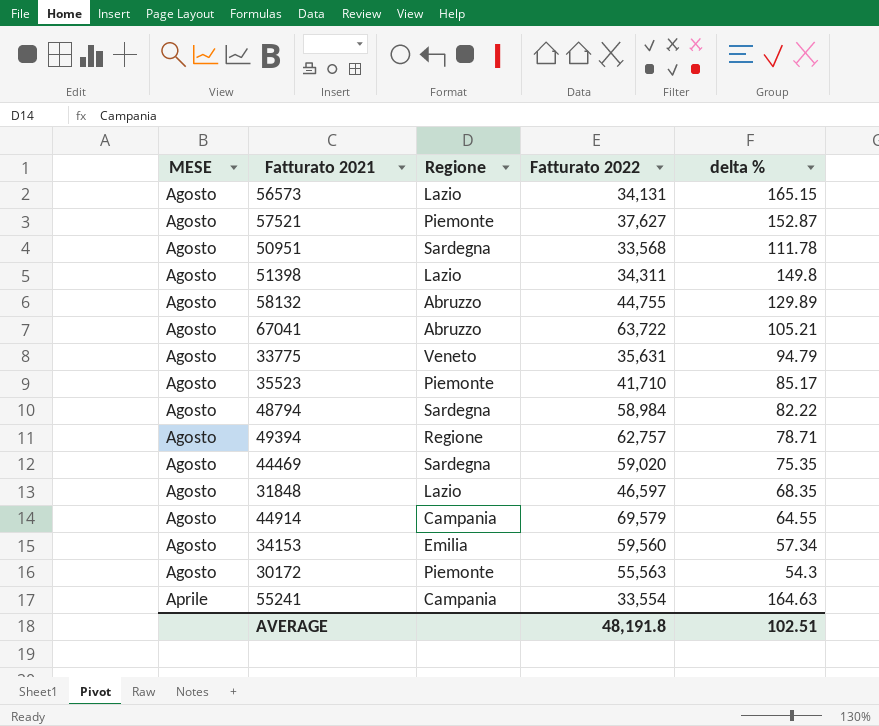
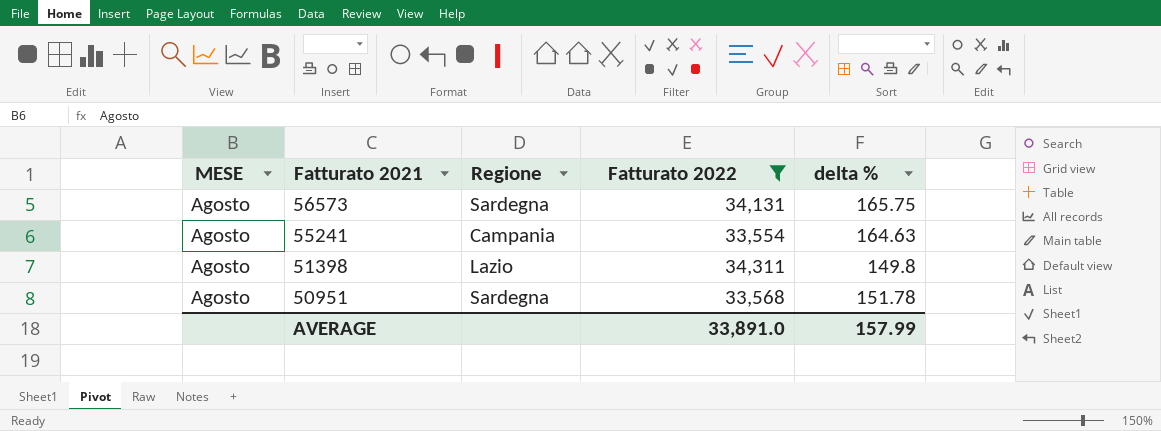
filter: none -> Fatturato 2022 <= 34,311
row order: MESE descending -> Fatturato 2021 descending
56573 | Regione: Lazio -> Sardegna
56573 | delta %: 165.15 -> 165.75
55241 | MESE: Aprile -> Agosto
50951 | delta %: 111.78 -> 151.78
AVERAGE | Fatturato 2022: 48,191.8 -> 33,891.0
AVERAGE | delta %: 102.51 -> 157.99

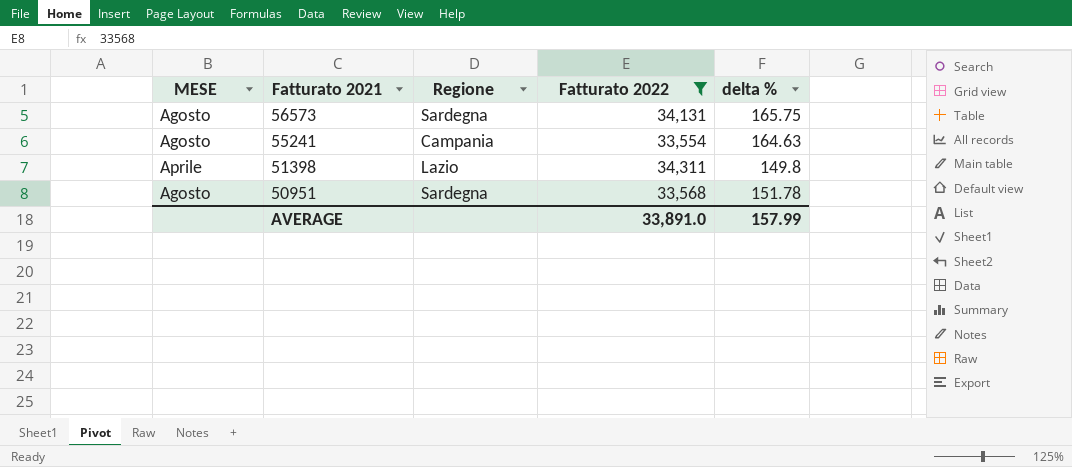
51398 | MESE: Agosto -> Aprile

